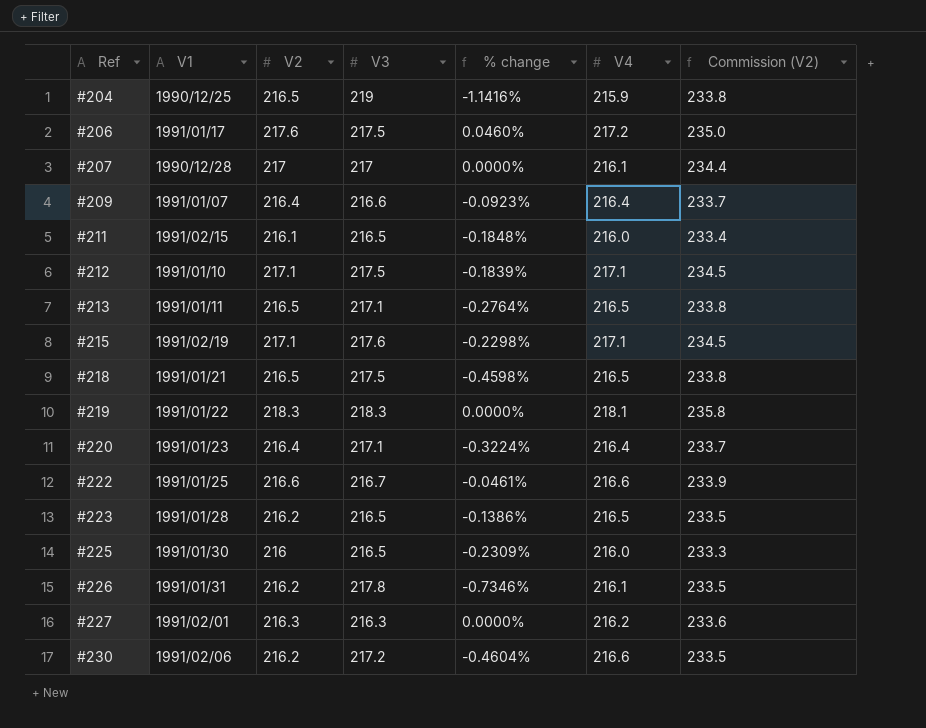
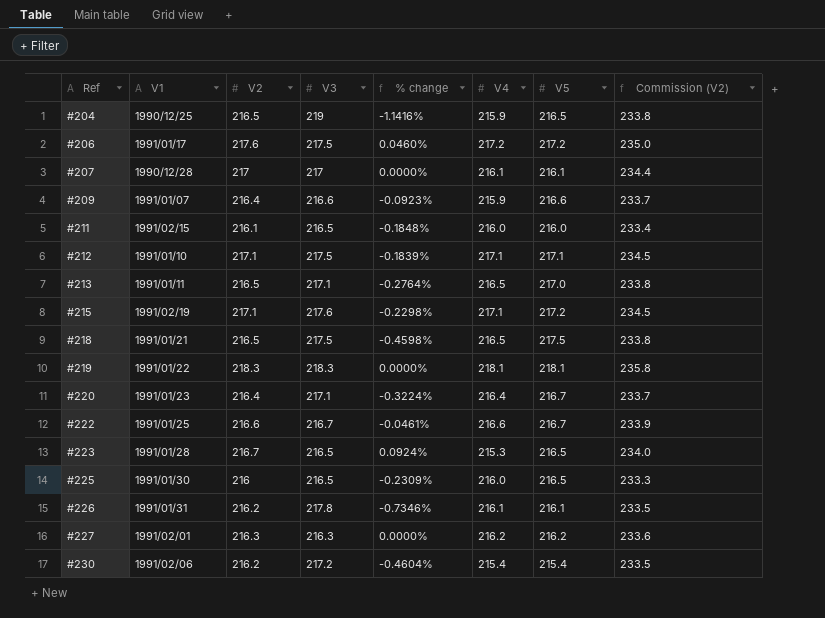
column V5 | position: none -> 7
#209 | V4: 216.4 -> 215.9
#223 | V2: 216.2 -> 216.7
#223 | % change: -0.1386% -> 0.0924%
#223 | V4: 216.5 -> 215.3
#223 | Commission (V2): 233.5 -> 234.0
#230 | V4: 216.6 -> 215.4

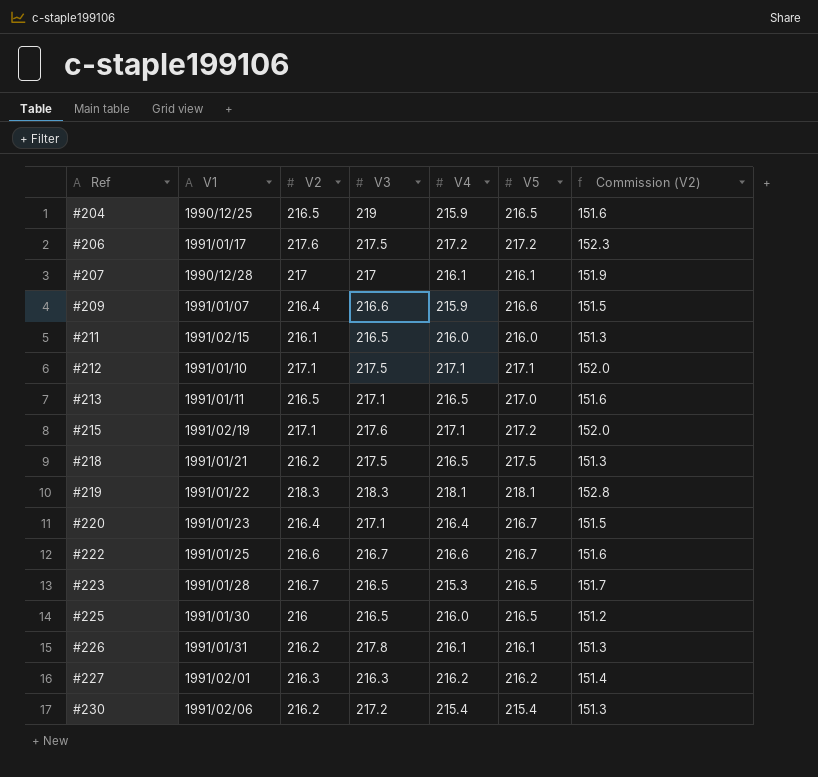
column % change | formula: ([V2] - [V3]) / [V3] -> none
column Commission (V2) | formula: [V2] * 1.08 -> [V2] * 0.7
#218 | V2: 216.5 -> 216.2

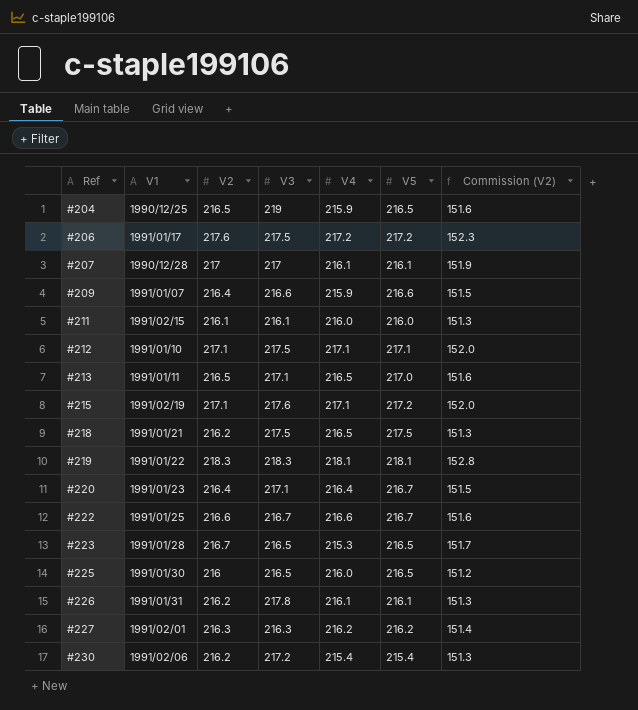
#211 | V3: 216.5 -> 216.1

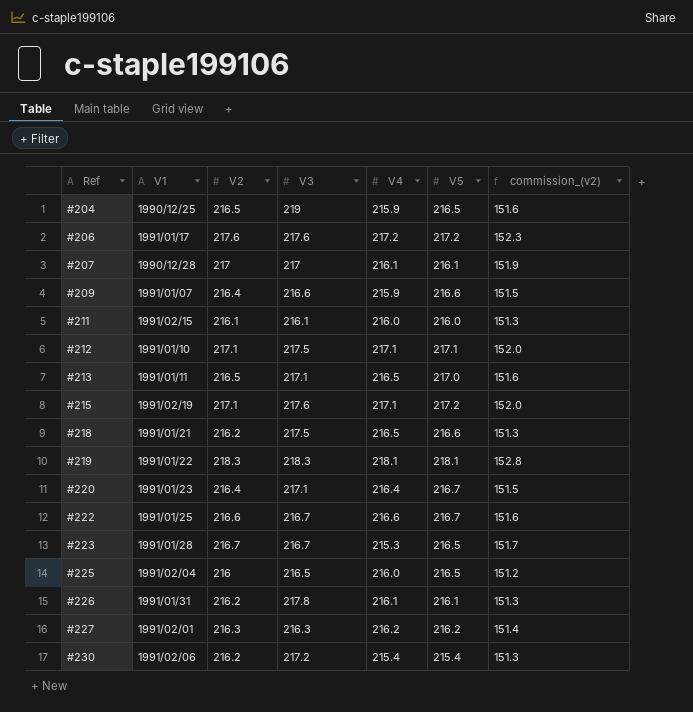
column name: Commission (V2) -> commission_(v2)
#206 | V3: 217.5 -> 217.6
#218 | V5: 217.5 -> 216.6
#223 | V3: 216.5 -> 216.7
#225 | V1: 1991/01/30 -> 1991/02/04

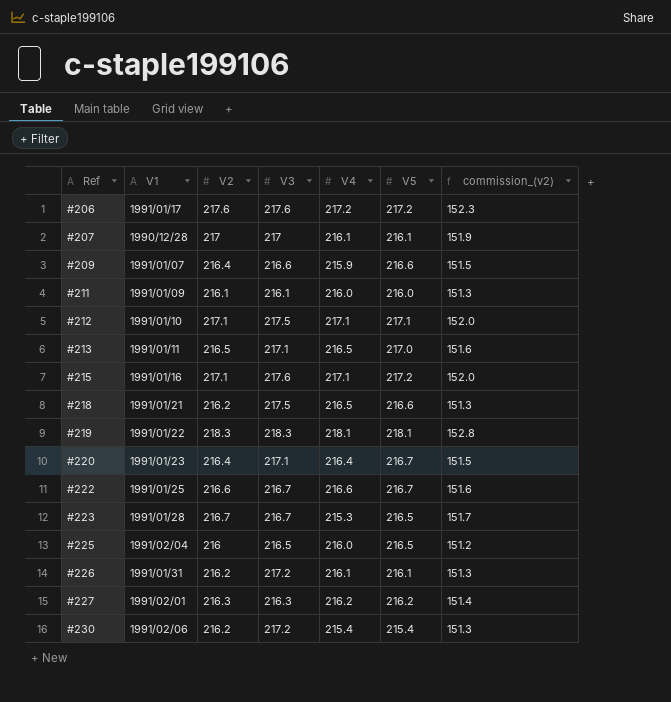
row #204: 1990/12/25 | 216.5 | 219 | 215.9 | 216.5 | 151.6 -> none
#211 | V1: 1991/02/15 -> 1991/01/09
#215 | V1: 1991/02/19 -> 1991/01/16
#226 | V3: 217.8 -> 217.2

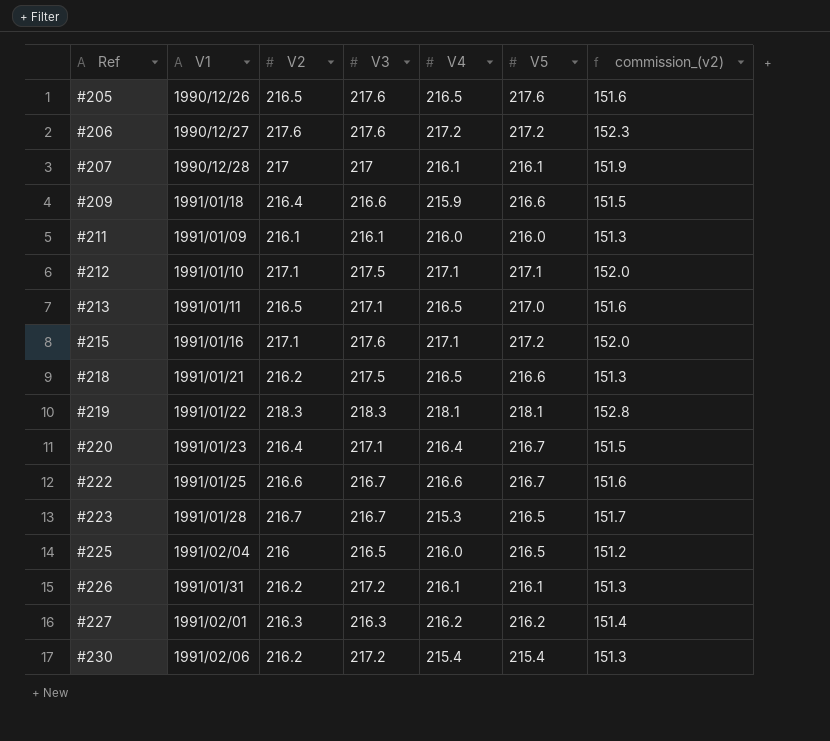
row #205: none -> 1990/12/26 | 216.5 | 217.6 | 216.5 | 217.6 | 151.6
#206 | V1: 1991/01/17 -> 1990/12/27
#209 | V1: 1991/01/07 -> 1991/01/18

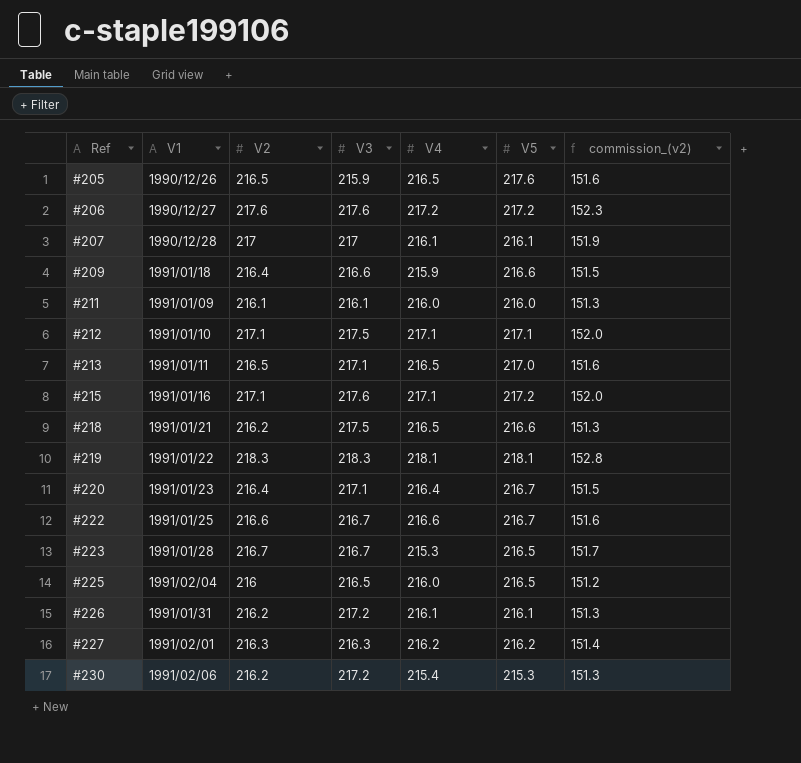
#205 | V3: 217.6 -> 215.9
#230 | V5: 215.4 -> 215.3

